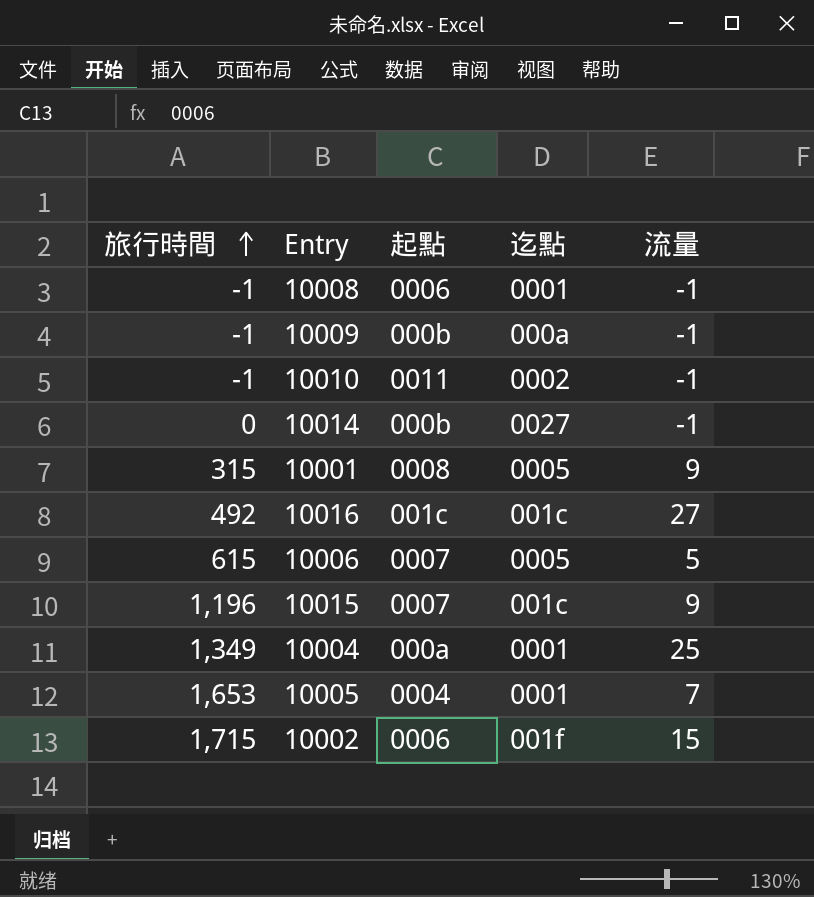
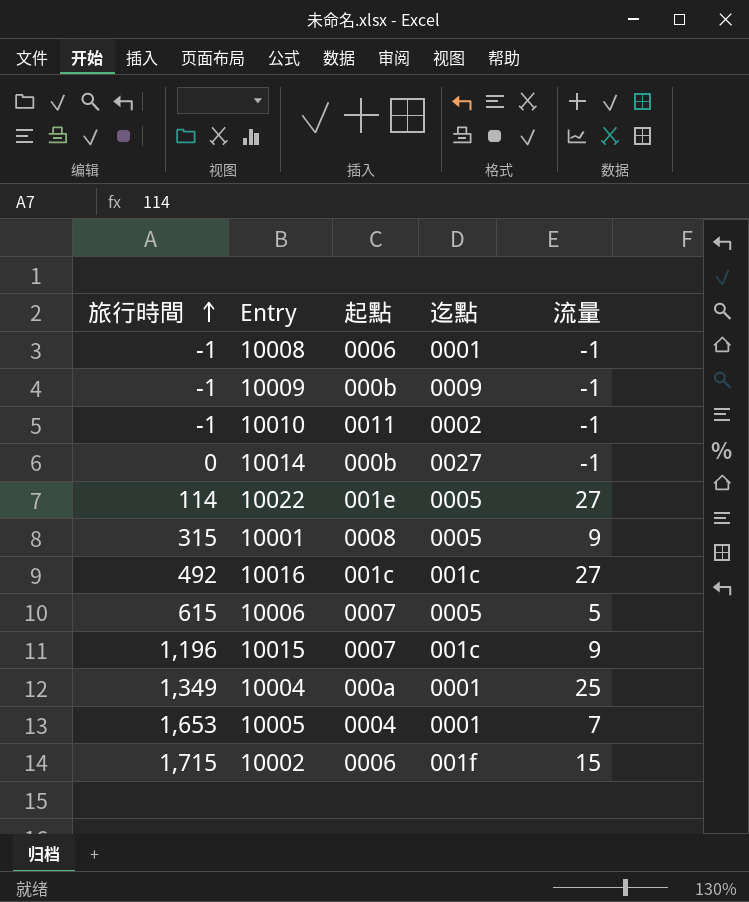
10009 | 迄點: 000a -> 0009
row 10022: none -> 114 | 001e | 0005 | 27

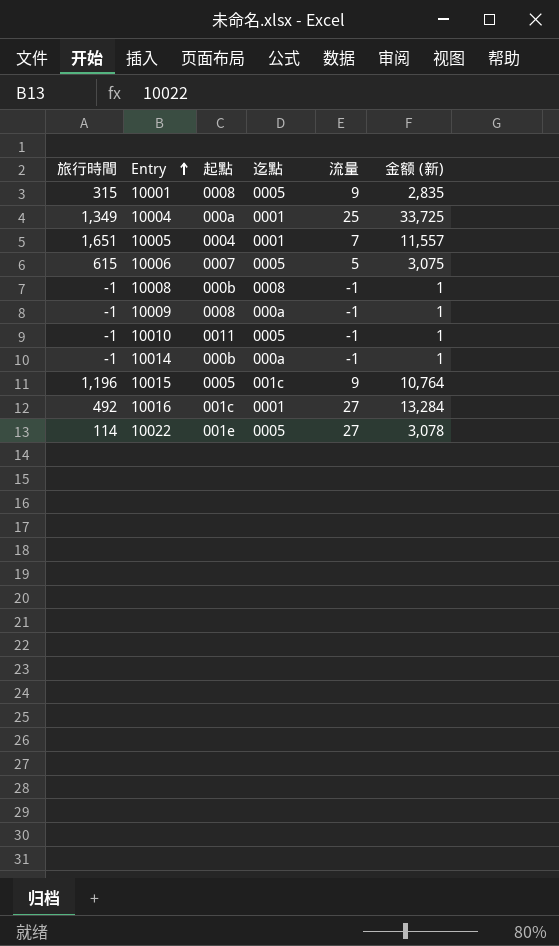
row order: 旅行時間 ascending -> Entry ascending
column 金额 (新) | formula: none -> [旅行時間] * [流量]
row 10002: 1,715 | 0006 | 001f | 15 -> none
10005 | 旅行時間: 1,653 -> 1,651
10008 | 起點: 0006 -> 000b
10008 | 迄點: 0001 -> 0008
10009 | 起點: 000b -> 0008
10009 | 迄點: 0009 -> 000a
10010 | 迄點: 0002 -> 0005
10014 | 旅行時間: 0 -> -1
10014 | 迄點: 0027 -> 000a
10015 | 起點: 0007 -> 0005
10016 | 迄點: 001c -> 0001

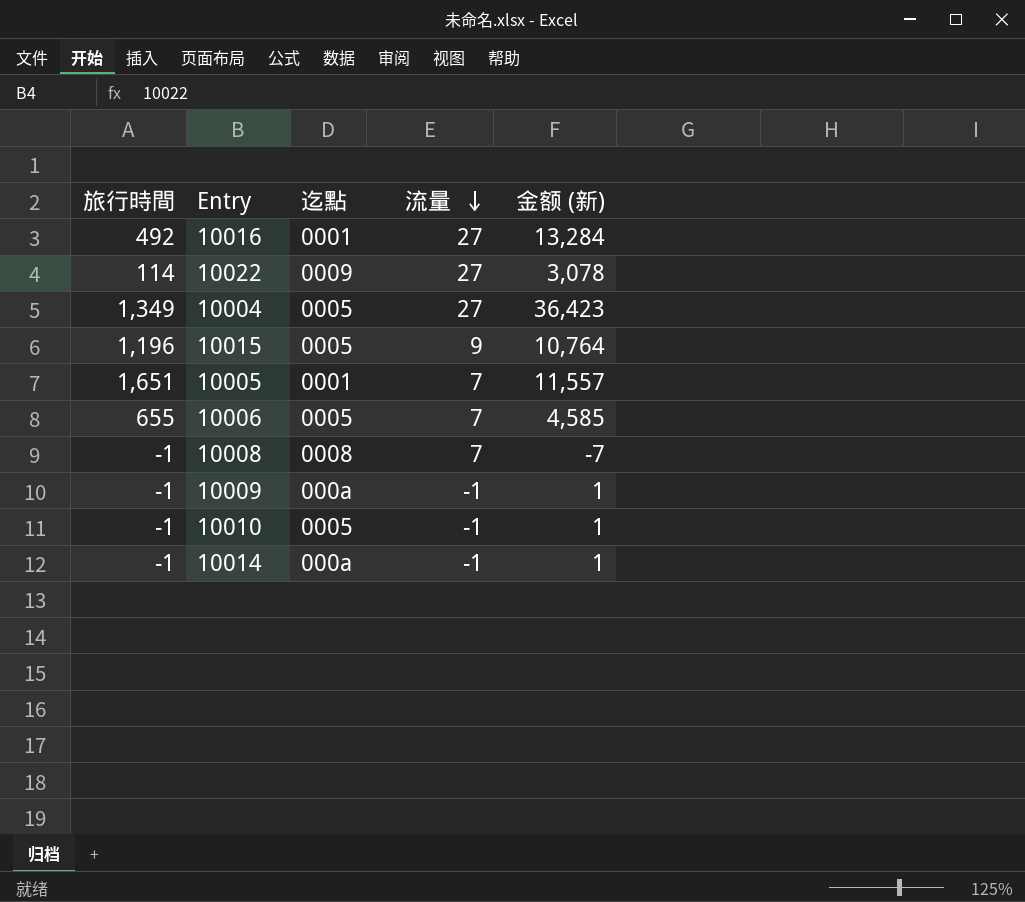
row order: Entry ascending -> 流量 descending
column 起點 | position: 3 -> none
row 10001: 315 | 0008 | 0005 | 9 | 2,835 -> none
10022 | 迄點: 0005 -> 0009
10004 | 迄點: 0001 -> 0005
10004 | 流量: 25 -> 27
10004 | 金额 (新): 33,725 -> 36,423
10015 | 迄點: 001c -> 0005
10006 | 旅行時間: 615 -> 655
10006 | 流量: 5 -> 7
10006 | 金额 (新): 3,075 -> 4,585
10008 | 流量: -1 -> 7
10008 | 金额 (新): 1 -> -7

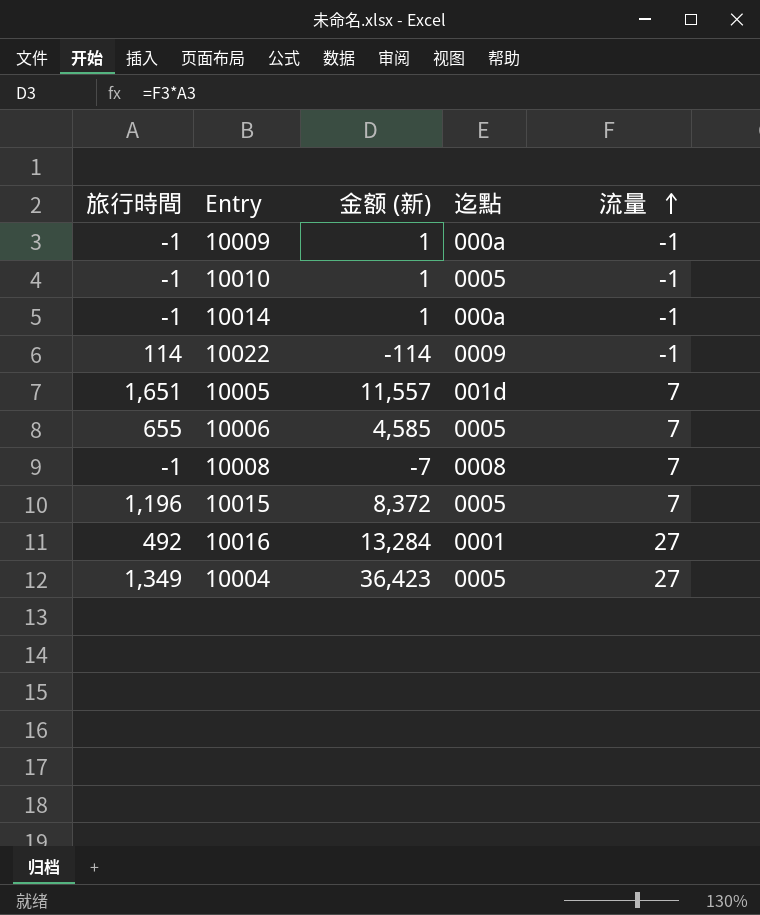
row order: 流量 descending -> 流量 ascending
column 金额 (新) | position: 5 -> 3
10022 | 金额 (新): 3,078 -> -114
10022 | 流量: 27 -> -1
10005 | 迄點: 0001 -> 001d
10015 | 金额 (新): 10,764 -> 8,372
10015 | 流量: 9 -> 7

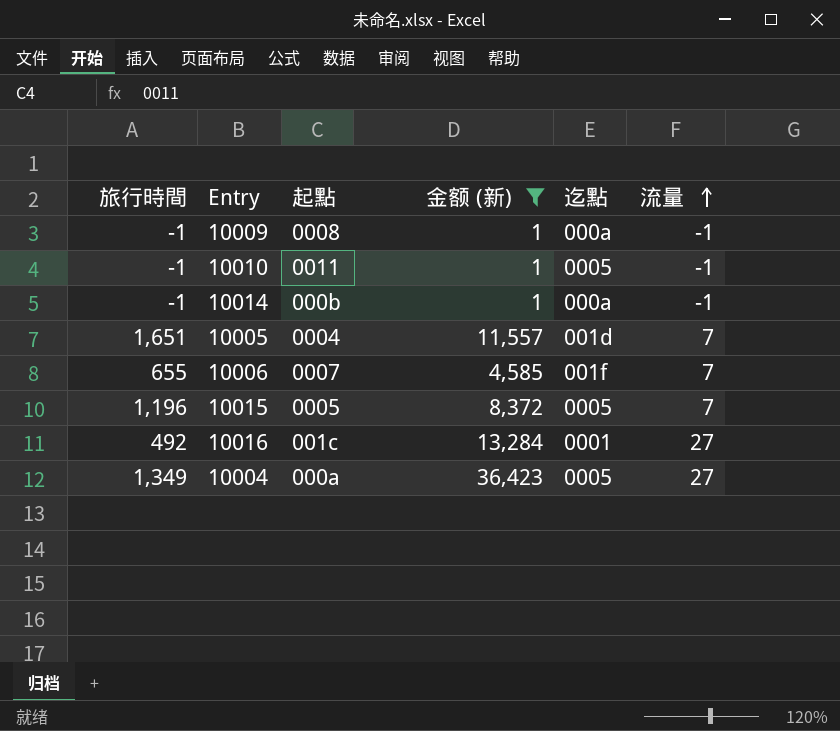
filter: none -> 金额 (新) >= 1
column 起點 | position: none -> 3
10006 | 迄點: 0005 -> 001f

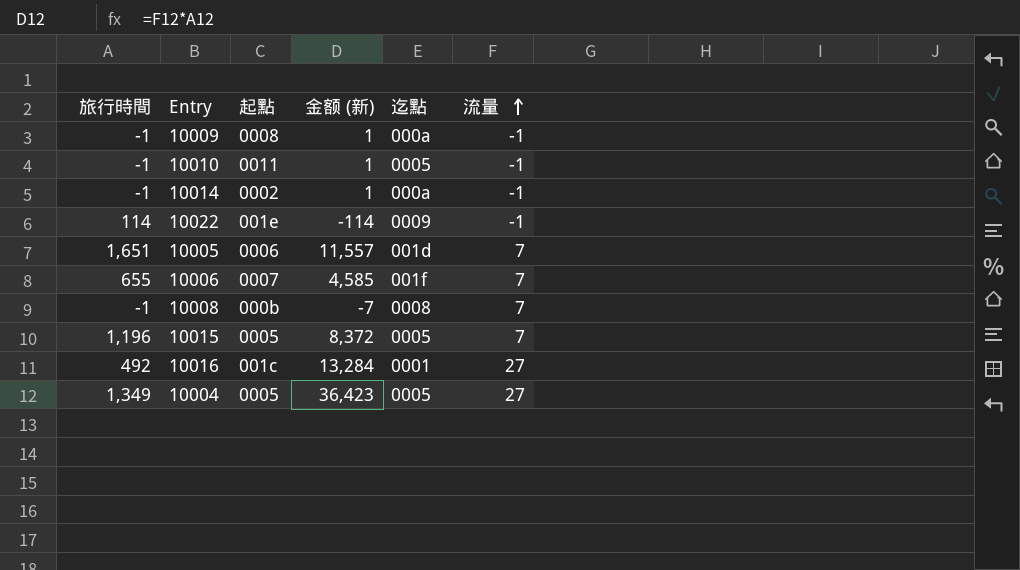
filter: 金额 (新) >= 1 -> none
10014 | 起點: 000b -> 0002
10005 | 起點: 0004 -> 0006
10004 | 起點: 000a -> 0005

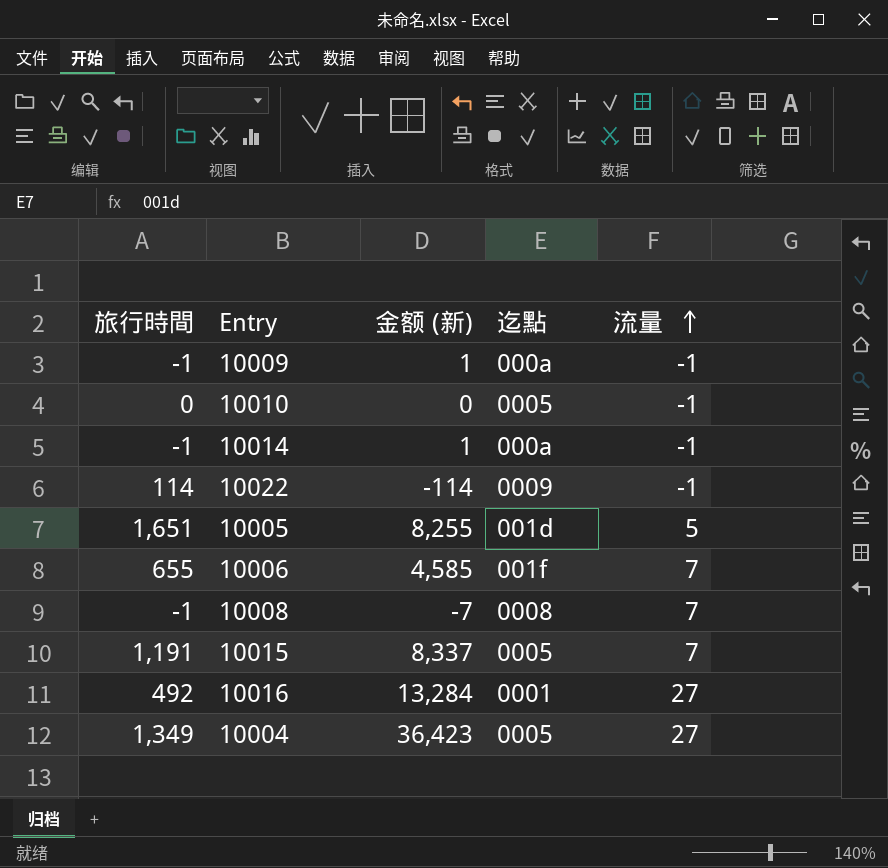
column 起點 | position: 3 -> none
10010 | 旅行時間: -1 -> 0
10010 | 金额 (新): 1 -> 0
10005 | 金额 (新): 11,557 -> 8,255
10005 | 流量: 7 -> 5
10015 | 旅行時間: 1,196 -> 1,191
10015 | 金额 (新): 8,372 -> 8,337

